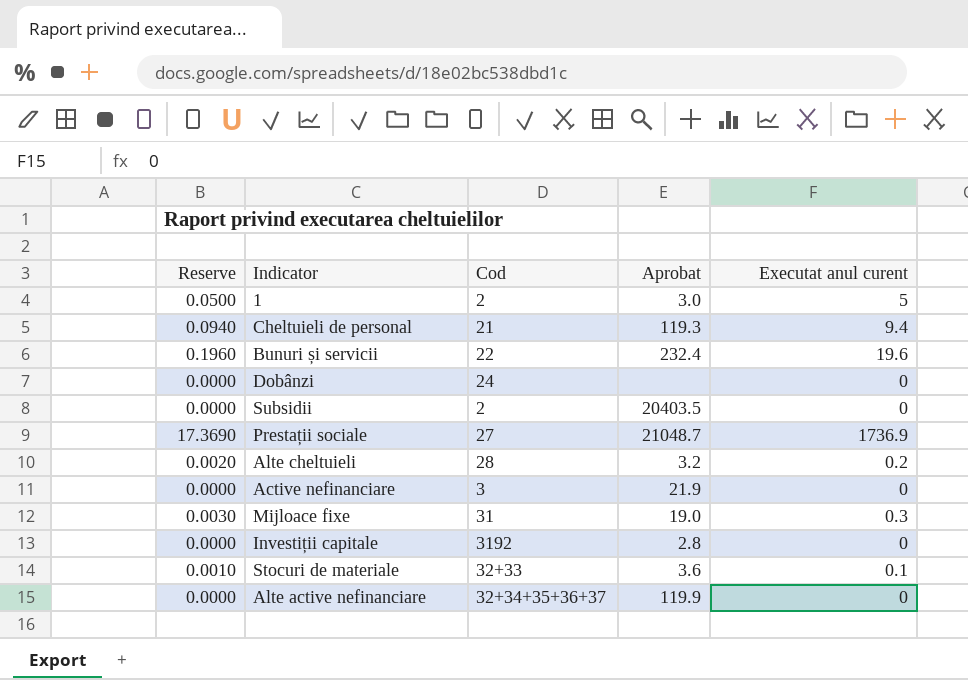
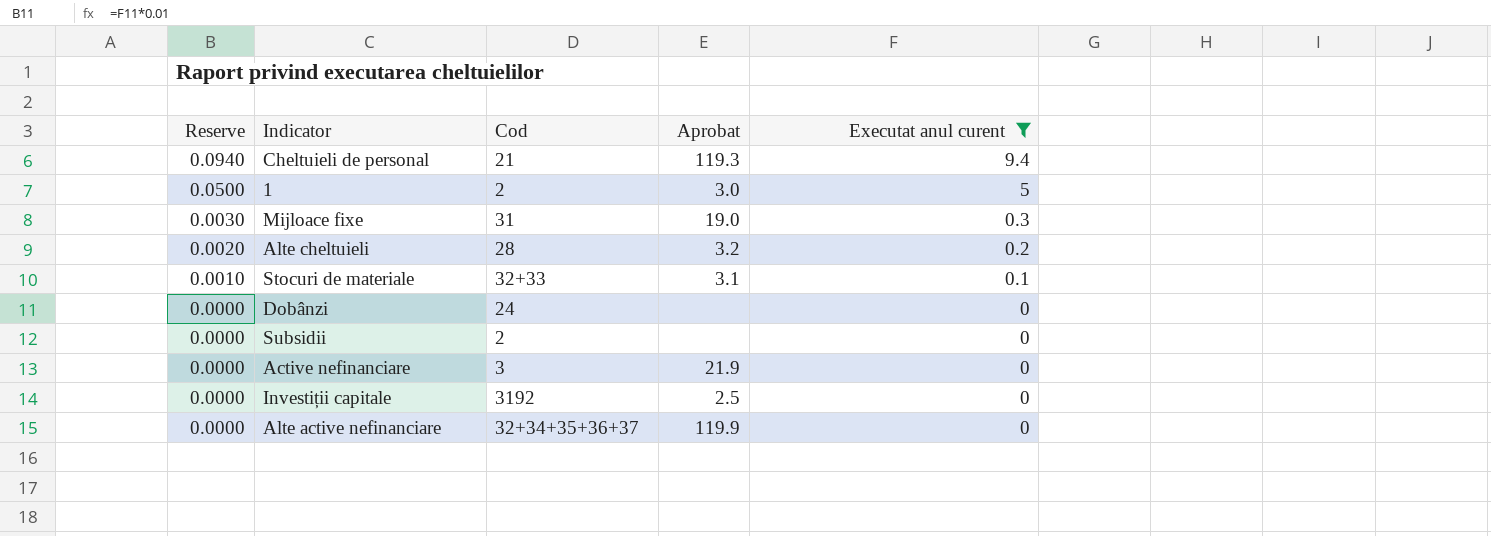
filter: none -> Executat anul curent <= 9.4
row order: none -> Reserve descending
Stocuri de materiale | Aprobat: 3.6 -> 3.1
Subsidii | Aprobat: 20403.5 -> none
Investiții capitale | Aprobat: 2.8 -> 2.5

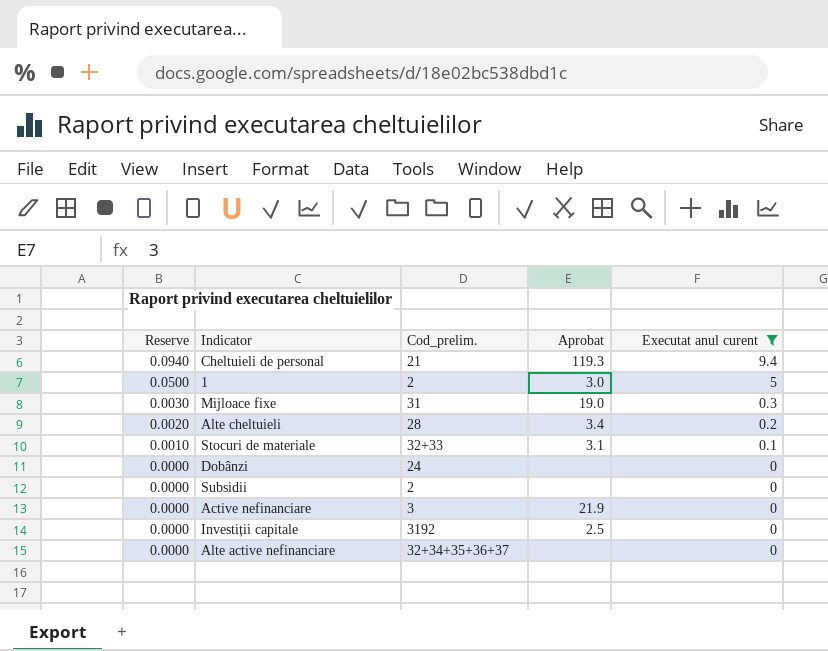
column name: Cod -> Cod_prelim.
Alte cheltuieli | Aprobat: 3.2 -> 3.4
Alte active nefinanciare | Aprobat: 119.9 -> none

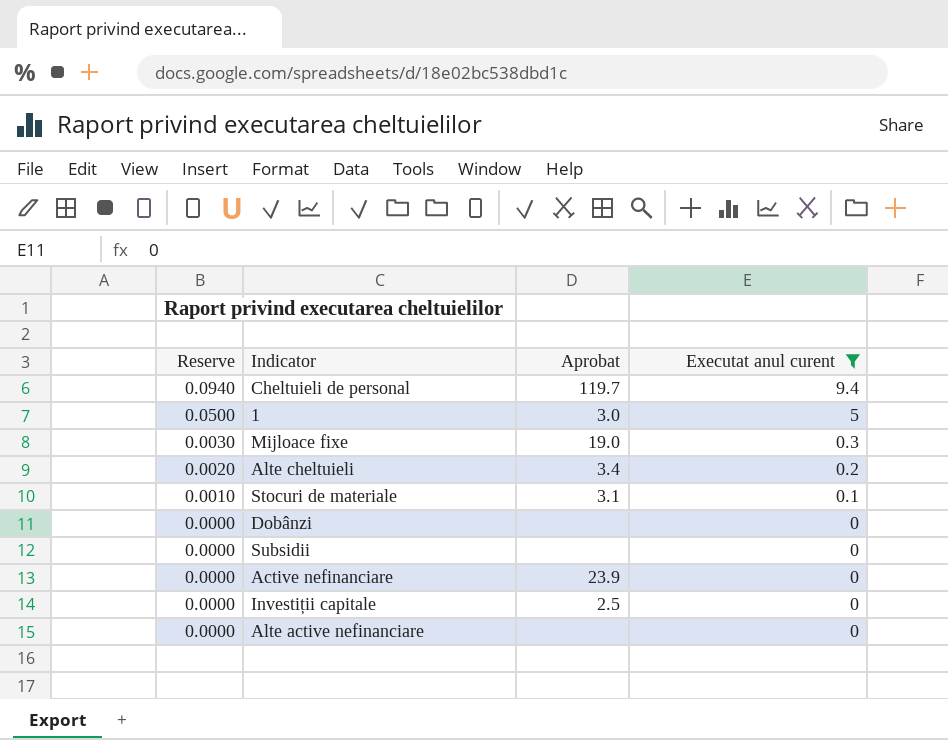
column Cod_prelim. | position: 3 -> none
Cheltuieli de personal | Aprobat: 119.3 -> 119.7
Active nefinanciare | Aprobat: 21.9 -> 23.9

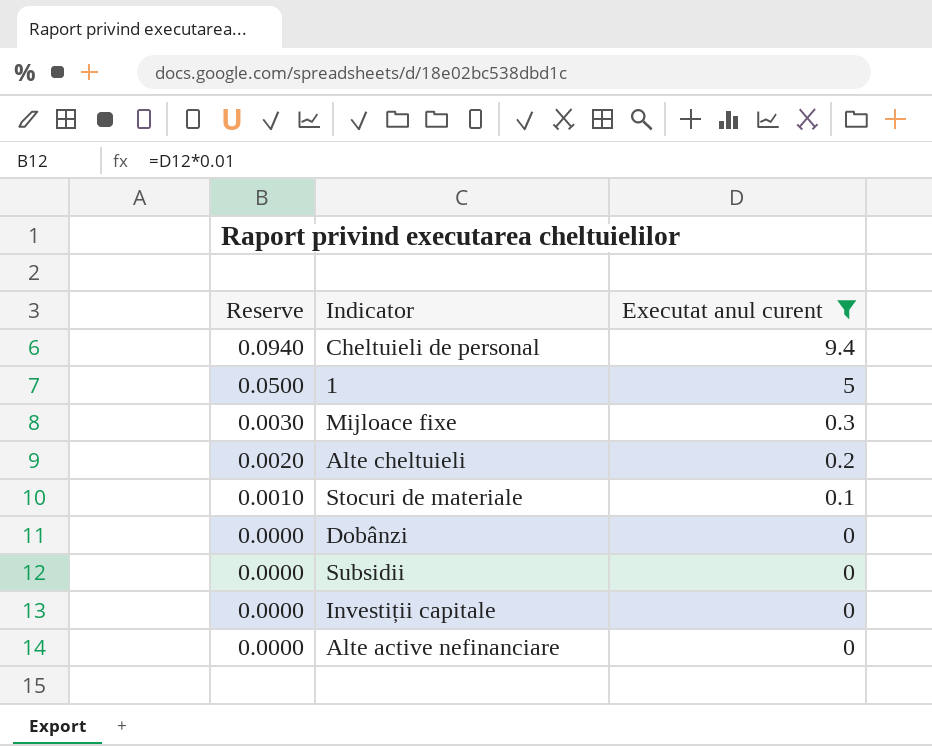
column Aprobat | position: 3 -> none
row Active nefinanciare: 0.0000 | 23.9 | 0 -> none

